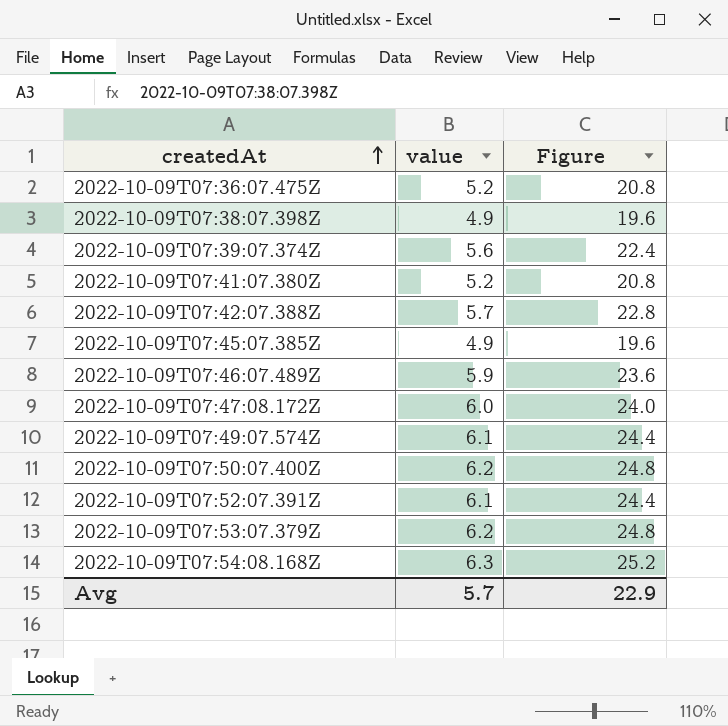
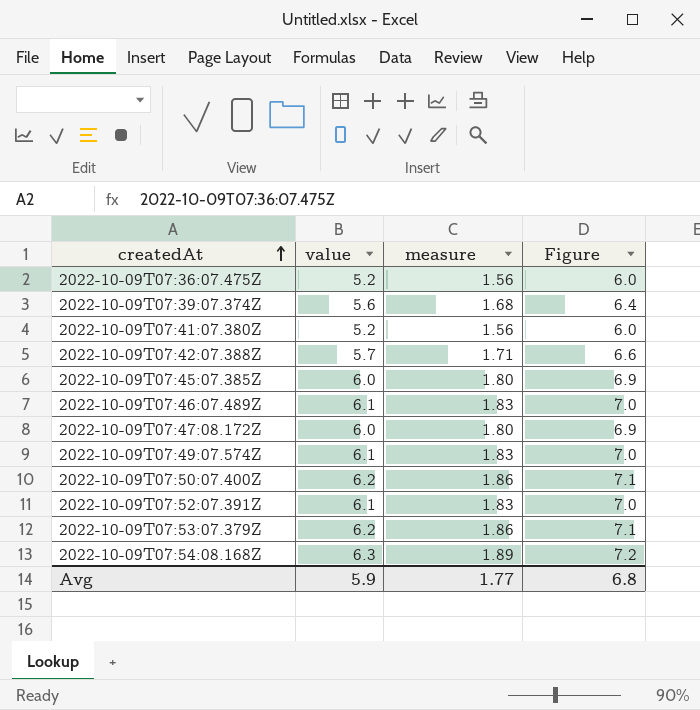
column measure | formula: none -> [value] * 0.3
column Figure | formula: [value] * 4 -> [value] * 1.15
row 2022-10-09T07:38:07.398Z: 4.9 | 19.6 -> none
2022-10-09T07:45:07.385Z | value: 4.9 -> 6.0
2022-10-09T07:46:07.489Z | value: 5.9 -> 6.1
Avg | value: 5.7 -> 5.9
Avg | Figure: 22.9 -> 6.8

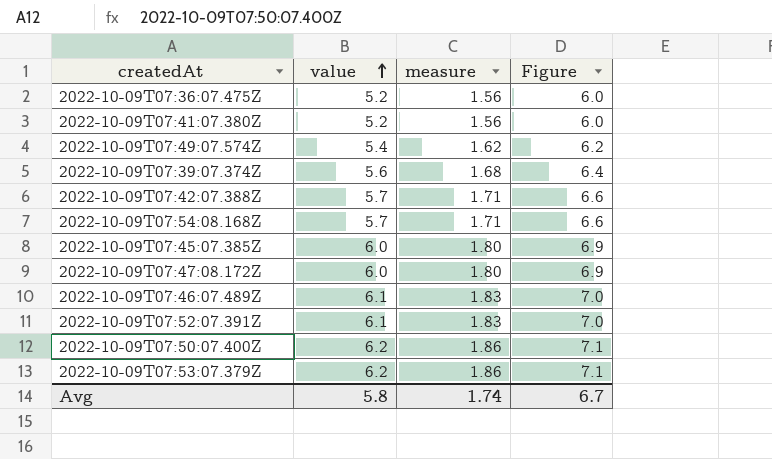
row order: createdAt ascending -> value ascending
2022-10-09T07:49:07.574Z | value: 6.1 -> 5.4
2022-10-09T07:49:07.574Z | measure: 1.83 -> 1.62
2022-10-09T07:49:07.574Z | Figure: 7.0 -> 6.2
2022-10-09T07:54:08.168Z | value: 6.3 -> 5.7
2022-10-09T07:54:08.168Z | measure: 1.89 -> 1.71
2022-10-09T07:54:08.168Z | Figure: 7.2 -> 6.6
Avg | value: 5.9 -> 5.8
Avg | measure: 1.77 -> 1.74
Avg | Figure: 6.8 -> 6.7

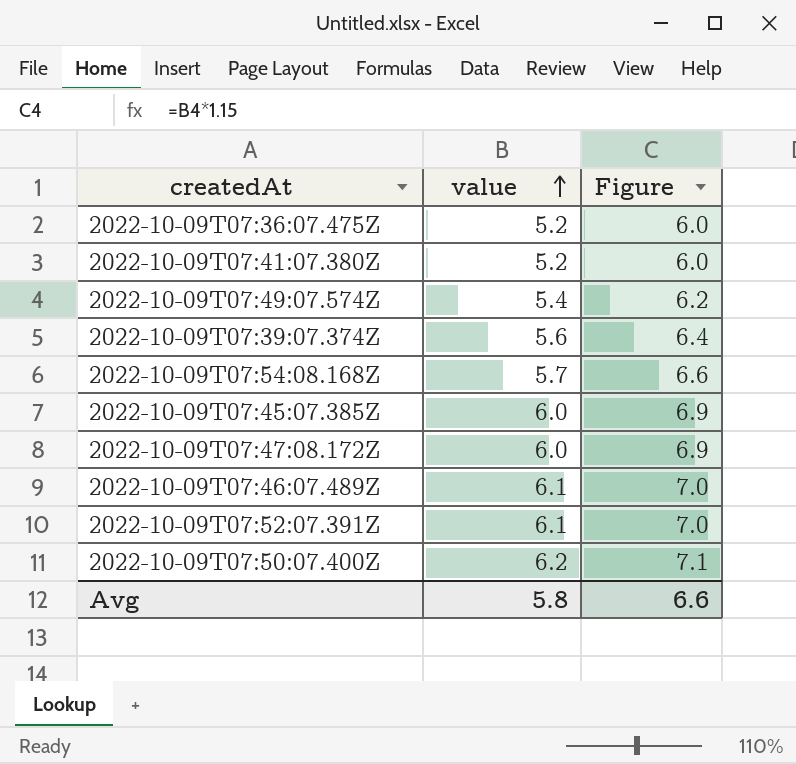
column measure | formula: [value] * 0.3 -> none
row 2022-10-09T07:42:07.388Z: 5.7 | 1.71 | 6.6 -> none
row 2022-10-09T07:53:07.379Z: 6.2 | 1.86 | 7.1 -> none
Avg | Figure: 6.7 -> 6.6

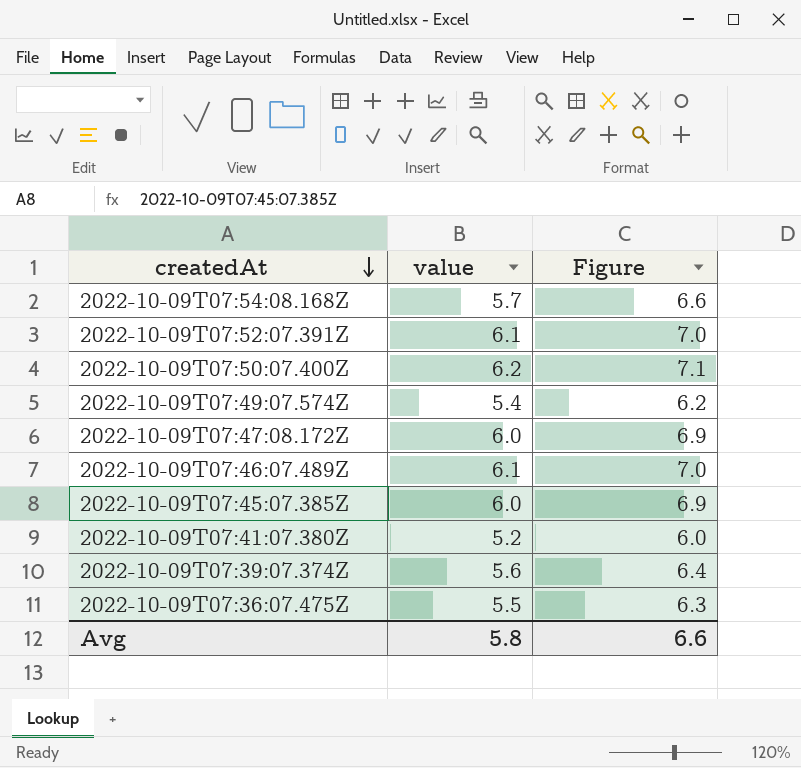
row order: value ascending -> createdAt descending
2022-10-09T07:36:07.475Z | value: 5.2 -> 5.5
2022-10-09T07:36:07.475Z | Figure: 6.0 -> 6.3

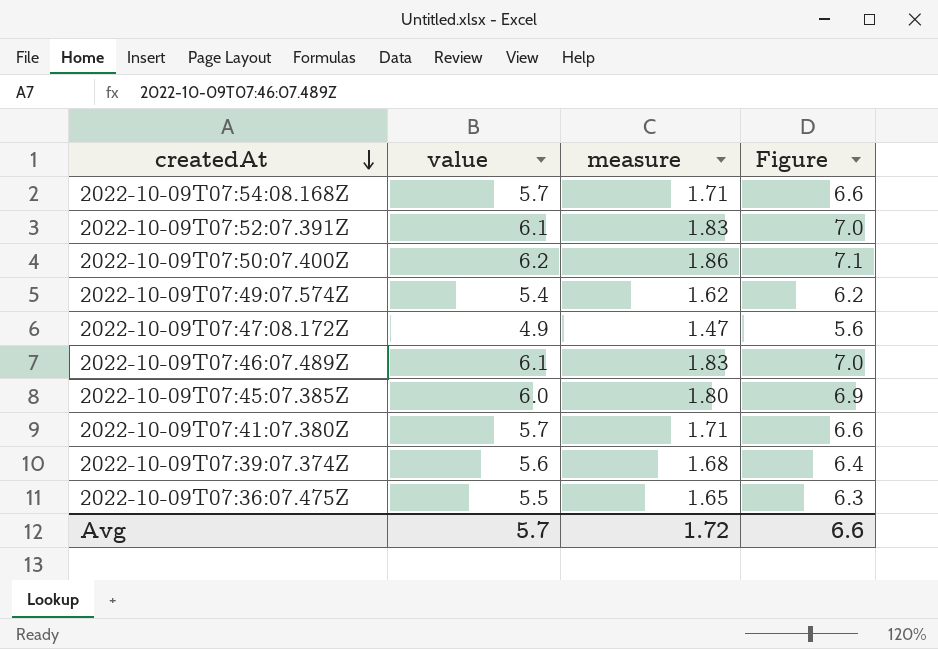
column measure | formula: none -> [value] * 0.3
2022-10-09T07:47:08.172Z | value: 6.0 -> 4.9
2022-10-09T07:47:08.172Z | Figure: 6.9 -> 5.6
2022-10-09T07:41:07.380Z | value: 5.2 -> 5.7
2022-10-09T07:41:07.380Z | Figure: 6.0 -> 6.6
Avg | value: 5.8 -> 5.7

